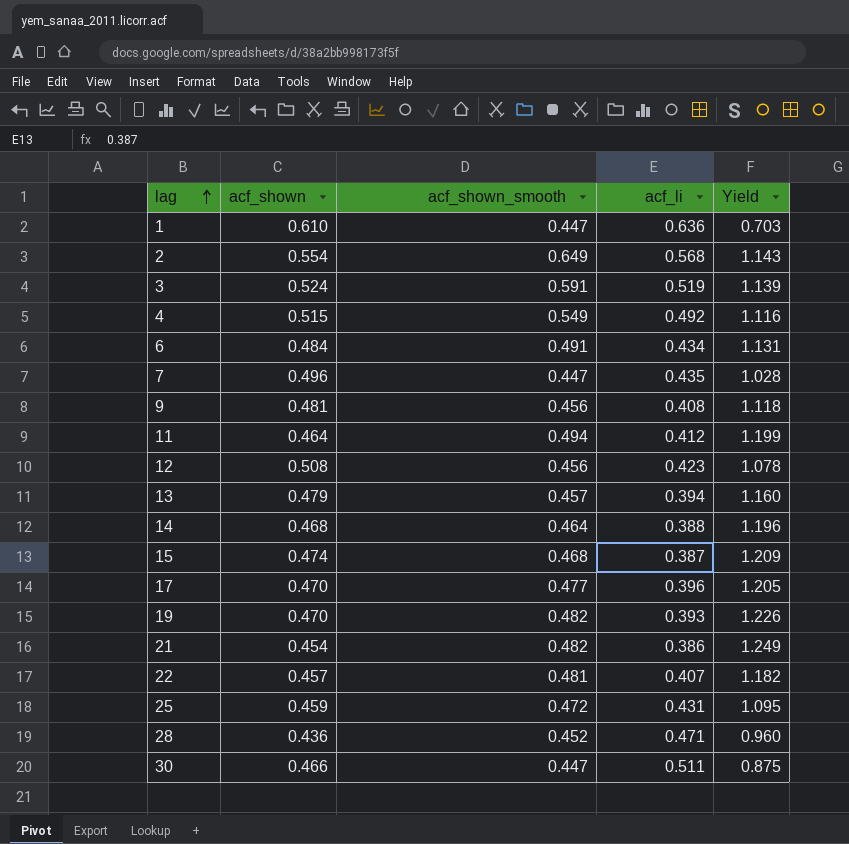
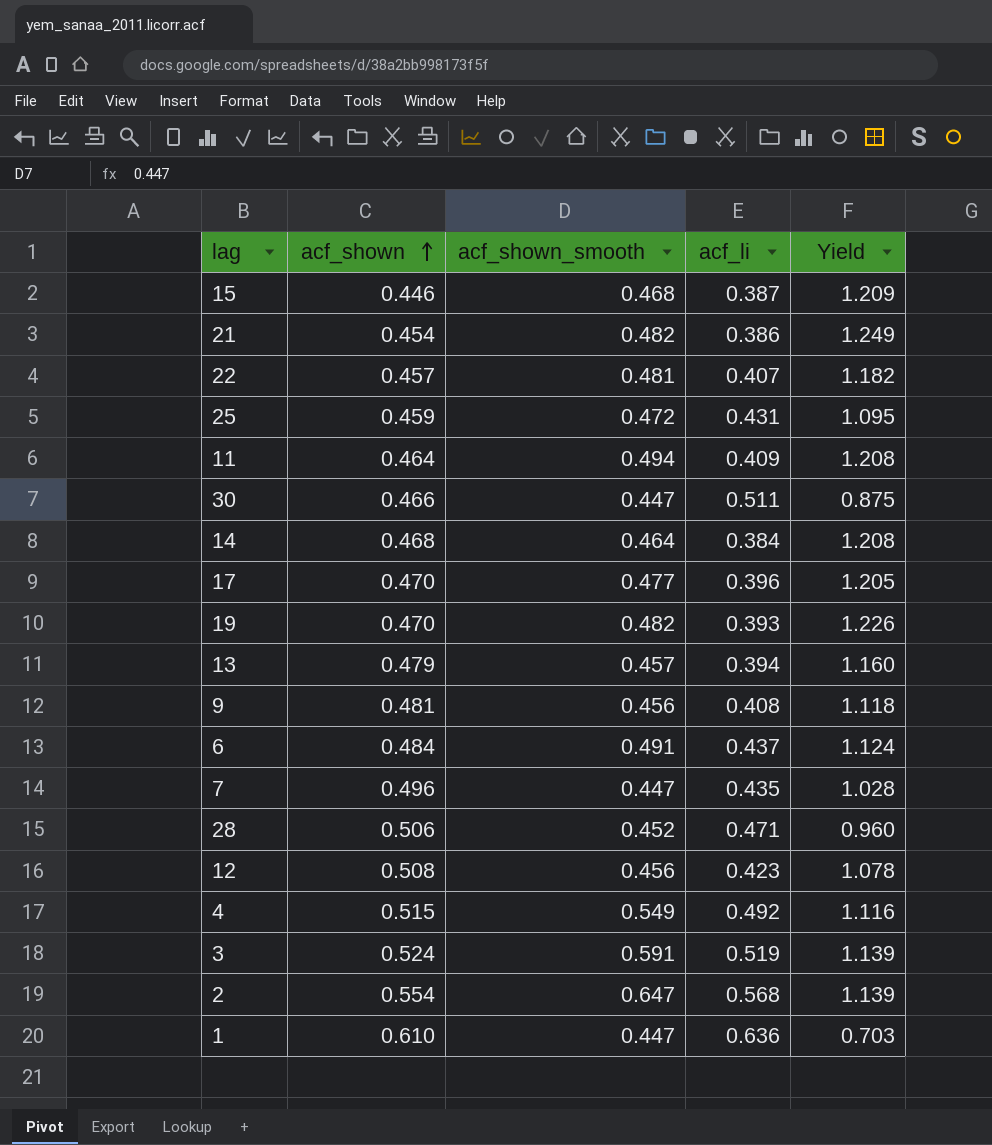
row order: lag ascending -> acf_shown ascending
15 | acf_shown: 0.474 -> 0.446
11 | acf_li: 0.412 -> 0.409
11 | Yield: 1.199 -> 1.208
14 | acf_li: 0.388 -> 0.384
14 | Yield: 1.196 -> 1.208
6 | acf_li: 0.434 -> 0.437
6 | Yield: 1.131 -> 1.124
28 | acf_shown: 0.436 -> 0.506
2 | acf_shown_smooth: 0.649 -> 0.647
2 | Yield: 1.143 -> 1.139

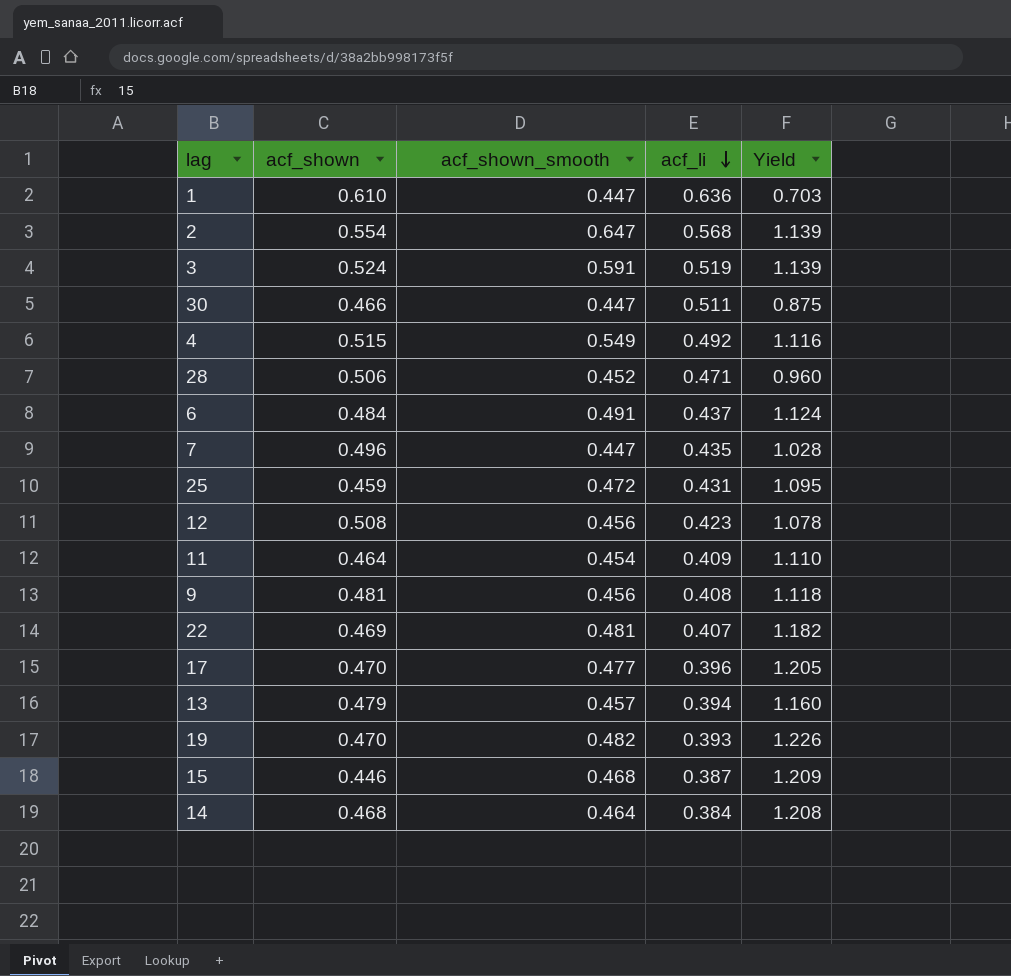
row order: acf_shown ascending -> acf_li descending
row 21: 0.454 | 0.482 | 0.386 | 1.249 -> none
11 | acf_shown_smooth: 0.494 -> 0.454
11 | Yield: 1.208 -> 1.110
22 | acf_shown: 0.457 -> 0.469

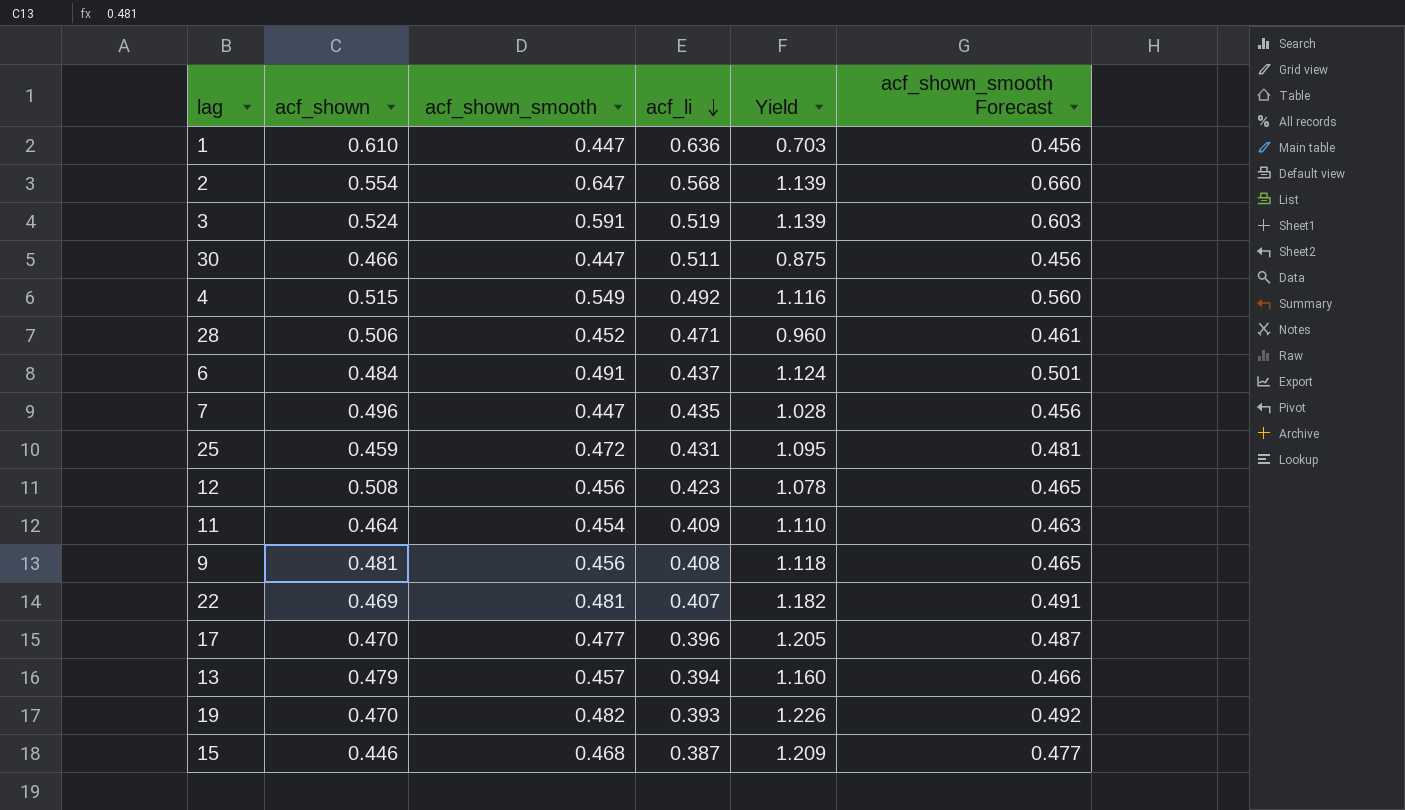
column acf_shown_smooth Forecast | formula: none -> [acf_shown_smooth] * 1.02
row 14: 0.468 | 0.464 | 0.384 | 1.208 -> none

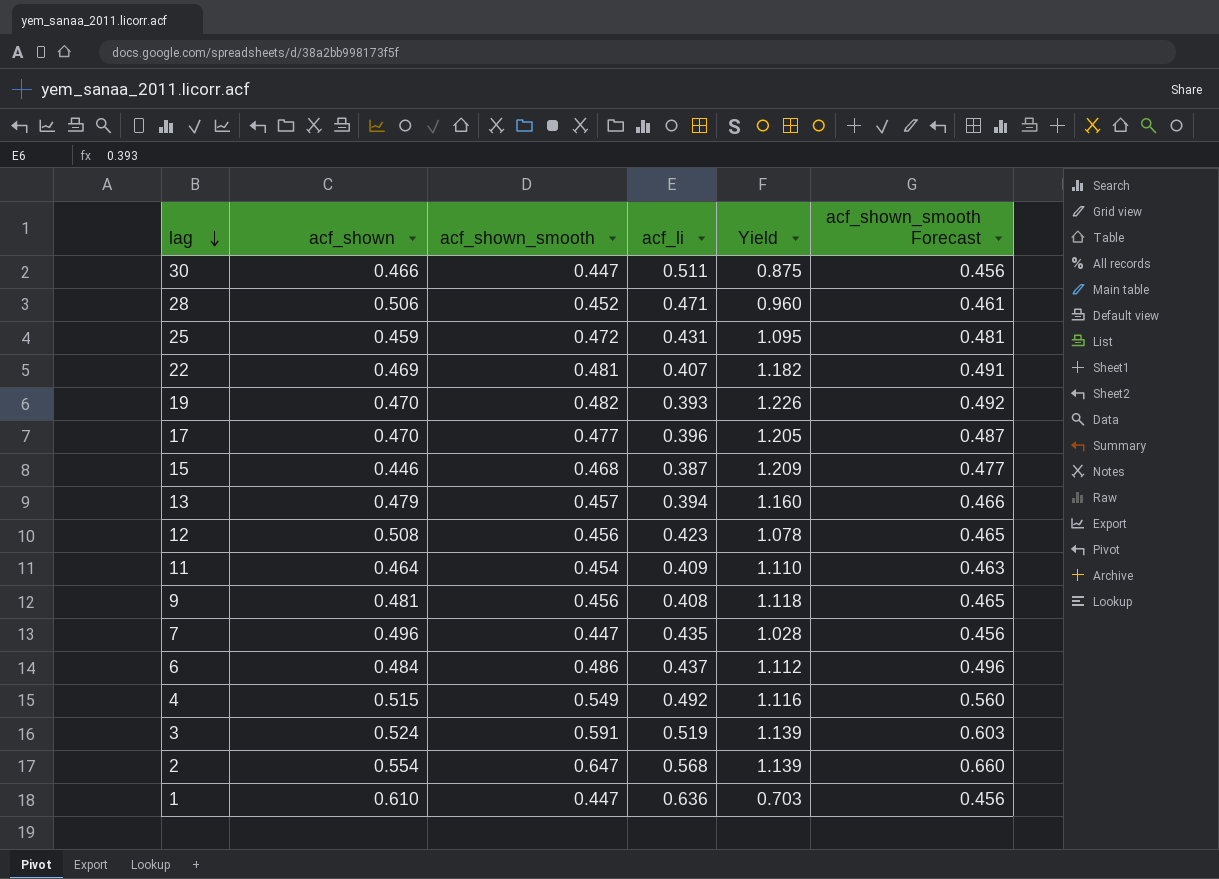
row order: acf_li descending -> lag descending
6 | acf_shown_smooth: 0.491 -> 0.486
6 | Yield: 1.124 -> 1.112
6 | acf_shown_smooth Forecast: 0.501 -> 0.496

